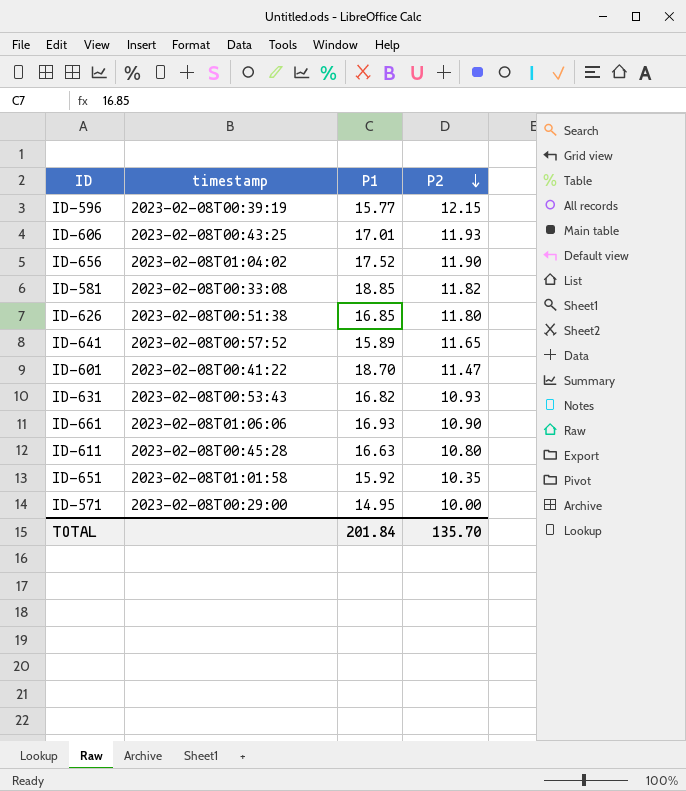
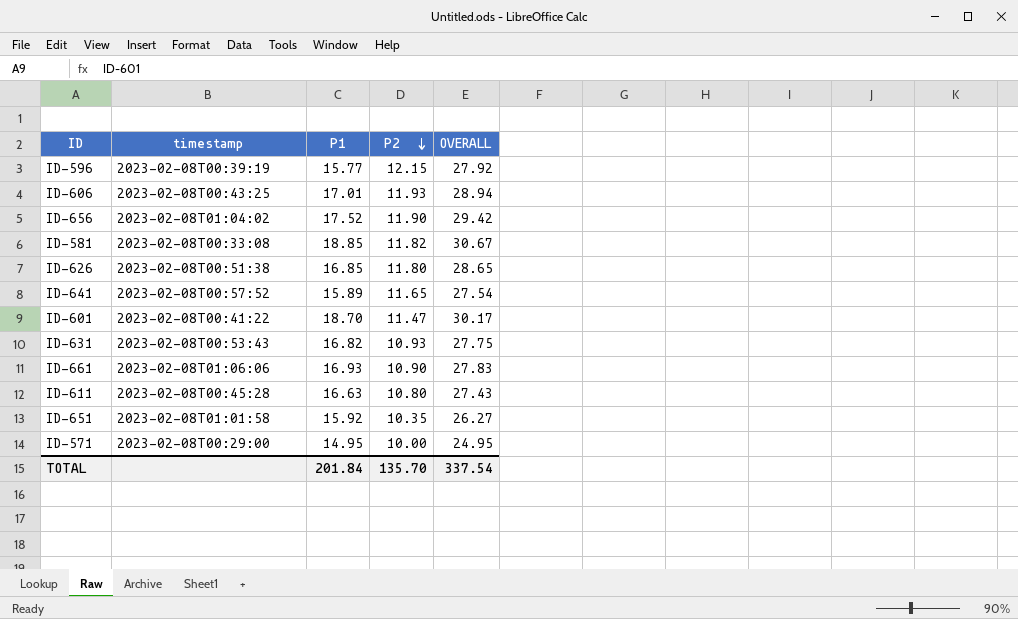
column OVERALL | formula: none -> [P1] + [P2]

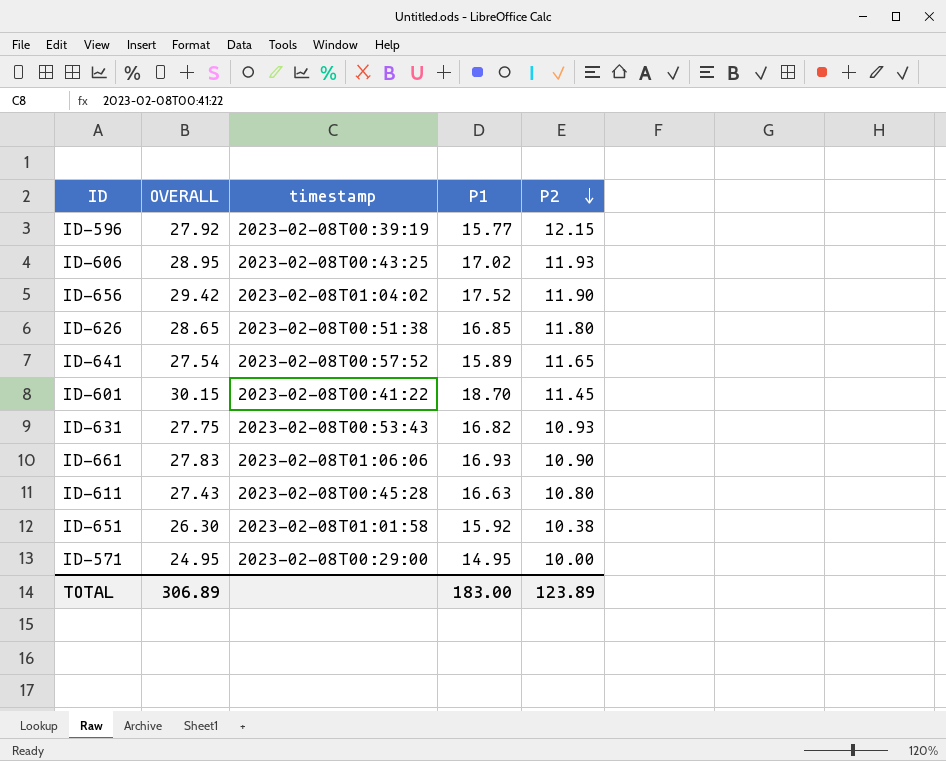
column OVERALL | position: 5 -> 2
row ID-581: 2023-02-08T00:33:08 | 18.85 | 11.82 | 30.67 -> none
ID-606 | OVERALL: 28.94 -> 28.95
ID-606 | P1: 17.01 -> 17.02
ID-601 | OVERALL: 30.17 -> 30.15
ID-601 | P2: 11.47 -> 11.45
ID-651 | OVERALL: 26.27 -> 26.30
ID-651 | P2: 10.35 -> 10.38
TOTAL | OVERALL: 337.54 -> 306.89
TOTAL | P1: 201.84 -> 183.00
TOTAL | P2: 135.70 -> 123.89

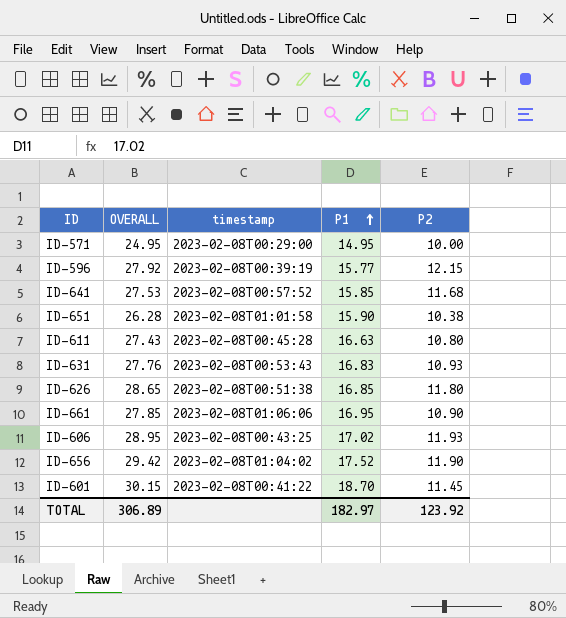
row order: P2 descending -> P1 ascending
ID-641 | OVERALL: 27.54 -> 27.53
ID-641 | P1: 15.89 -> 15.85
ID-641 | P2: 11.65 -> 11.68
ID-651 | OVERALL: 26.30 -> 26.28
ID-651 | P1: 15.92 -> 15.90
ID-631 | OVERALL: 27.75 -> 27.76
ID-631 | P1: 16.82 -> 16.83
ID-661 | OVERALL: 27.83 -> 27.85
ID-661 | P1: 16.93 -> 16.95
TOTAL | P1: 183.00 -> 182.97
TOTAL | P2: 123.89 -> 123.92

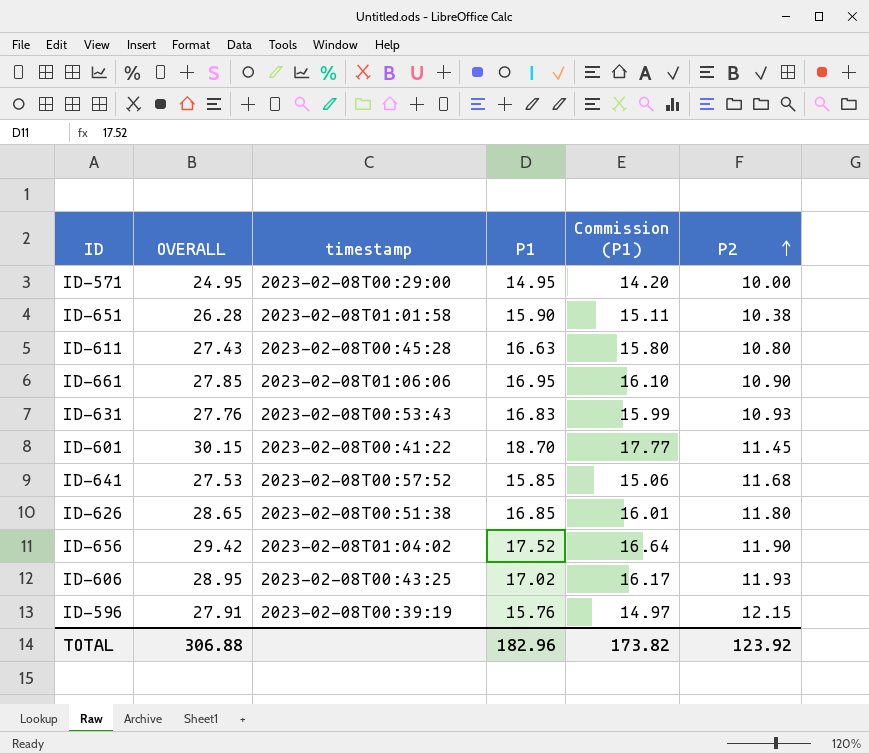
row order: P1 ascending -> P2 ascending
column Commission (P1) | formula: none -> [P1] * 0.95
ID-596 | OVERALL: 27.92 -> 27.91
ID-596 | P1: 15.77 -> 15.76
TOTAL | OVERALL: 306.89 -> 306.88
TOTAL | P1: 182.97 -> 182.96

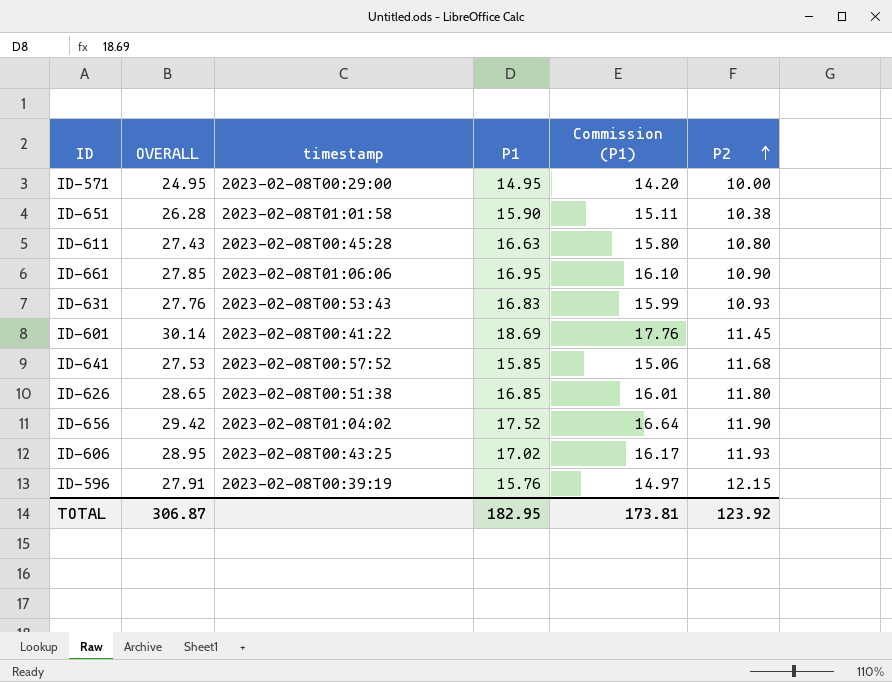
ID-601 | OVERALL: 30.15 -> 30.14
ID-601 | P1: 18.70 -> 18.69
ID-601 | Commission (P1): 17.77 -> 17.76
TOTAL | OVERALL: 306.88 -> 306.87
TOTAL | P1: 182.96 -> 182.95
TOTAL | Commission (P1): 173.82 -> 173.81

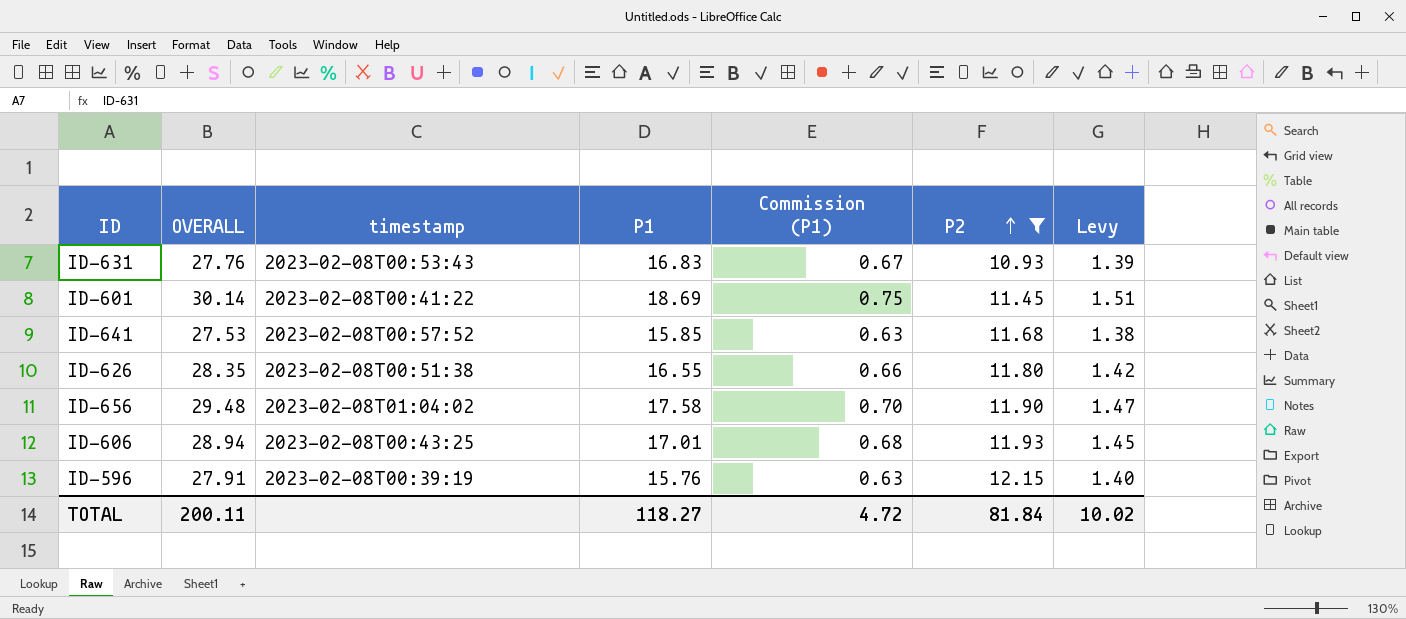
filter: none -> P2 >= 10.93
column Commission (P1) | formula: [P1] * 0.95 -> [P1] * 0.04
column Levy | formula: none -> [OVERALL] * 0.05
ID-626 | OVERALL: 28.65 -> 28.35
ID-626 | P1: 16.85 -> 16.55
ID-656 | OVERALL: 29.42 -> 29.48
ID-656 | P1: 17.52 -> 17.58
ID-606 | OVERALL: 28.95 -> 28.94
ID-606 | P1: 17.02 -> 17.01
TOTAL | OVERALL: 306.87 -> 200.11
TOTAL | P1: 182.95 -> 118.27
TOTAL | Commission (P1): 173.81 -> 4.72
TOTAL | P2: 123.92 -> 81.84

